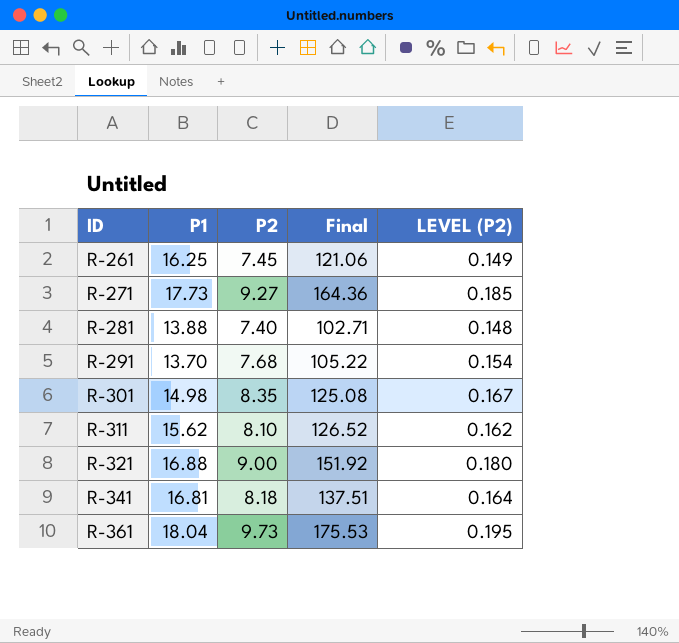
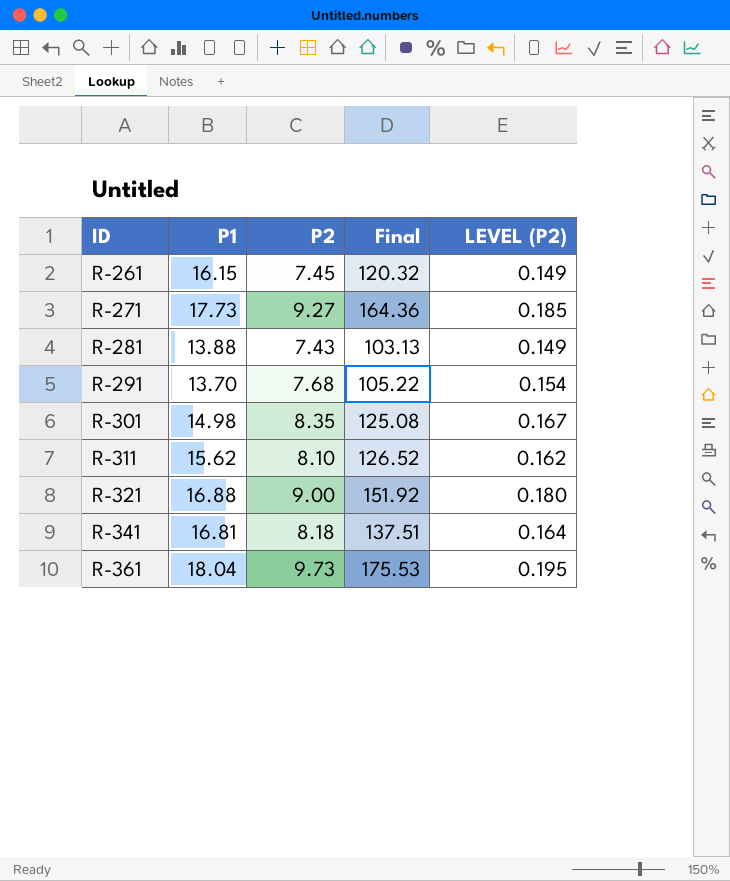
R-261 | P1: 16.25 -> 16.15
R-261 | Final: 121.06 -> 120.32
R-281 | P2: 7.40 -> 7.43
R-281 | Final: 102.71 -> 103.13
R-281 | LEVEL (P2): 0.148 -> 0.149

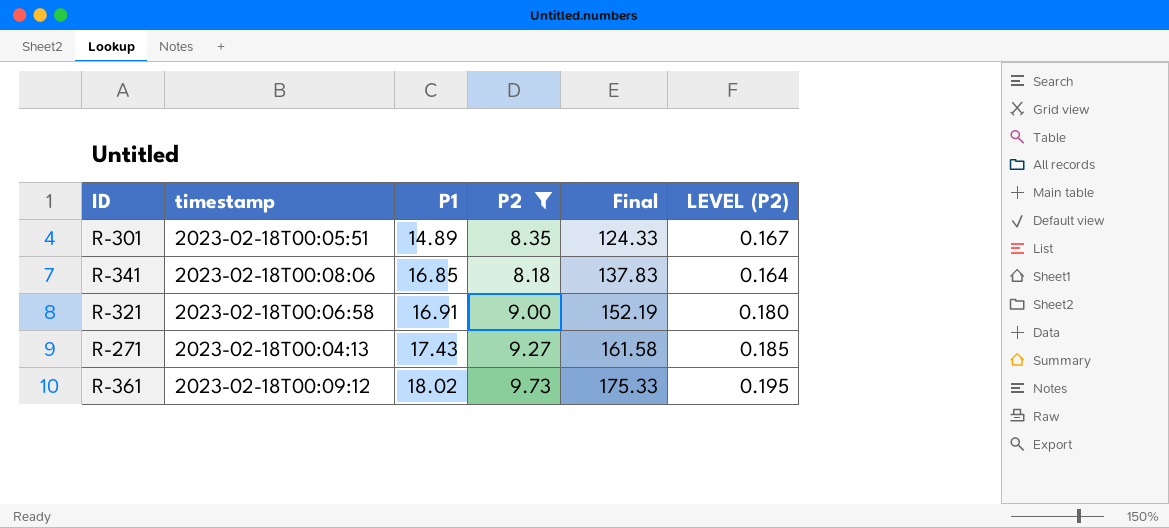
filter: none -> P2 >= 8.18
row order: ID ascending -> P1 ascending
column timestamp | position: none -> 2
R-301 | P1: 14.98 -> 14.89
R-301 | Final: 125.08 -> 124.33
R-341 | P1: 16.81 -> 16.85
R-341 | Final: 137.51 -> 137.83
R-321 | P1: 16.88 -> 16.91
R-321 | Final: 151.92 -> 152.19
R-271 | P1: 17.73 -> 17.43
R-271 | Final: 164.36 -> 161.58
R-361 | P1: 18.04 -> 18.02
R-361 | Final: 175.53 -> 175.33

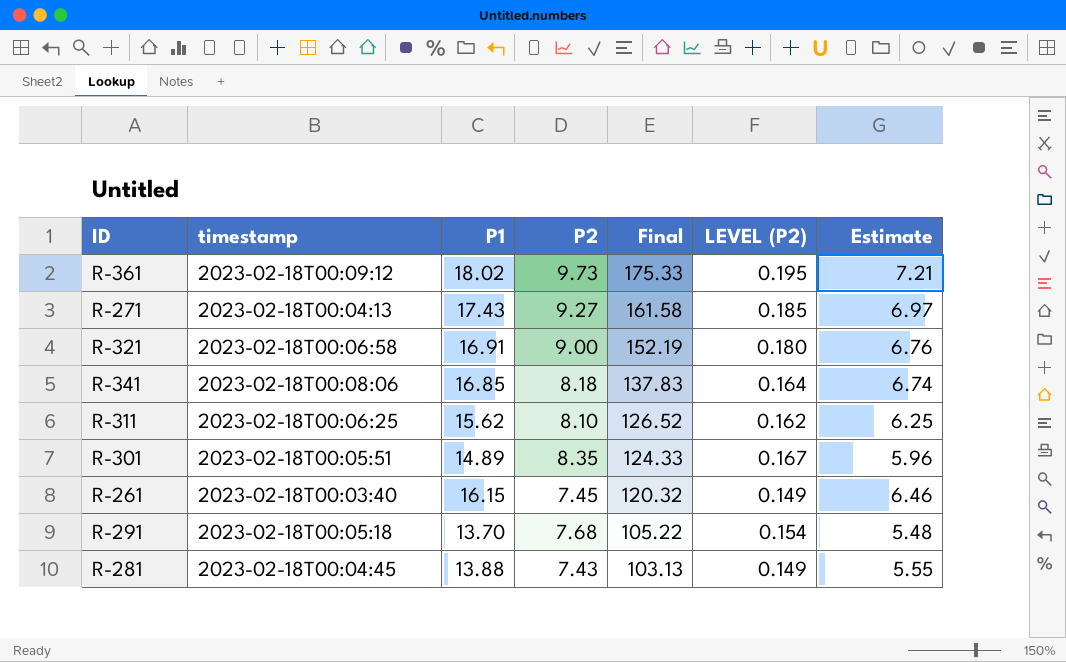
filter: P2 >= 8.18 -> none
row order: P1 ascending -> Final descending
column Estimate | formula: none -> [P1] * 0.4

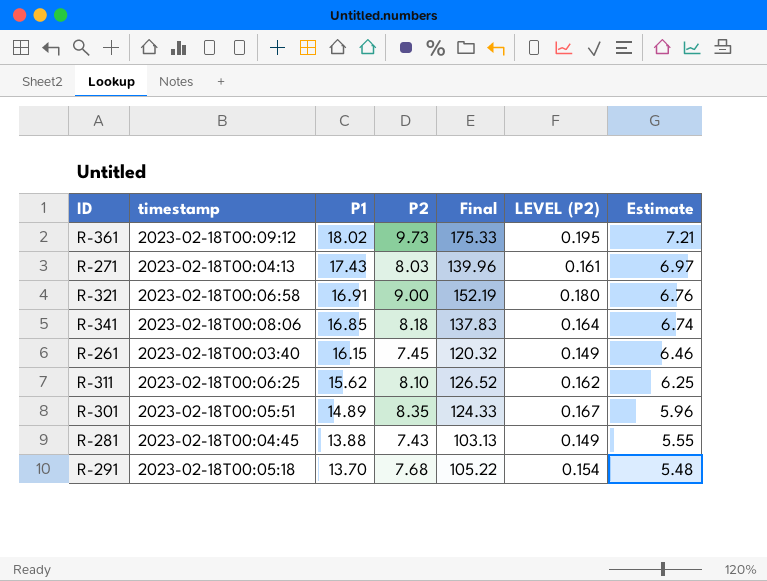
row order: Final descending -> P1 descending
R-271 | P2: 9.27 -> 8.03
R-271 | Final: 161.58 -> 139.96
R-271 | LEVEL (P2): 0.185 -> 0.161

